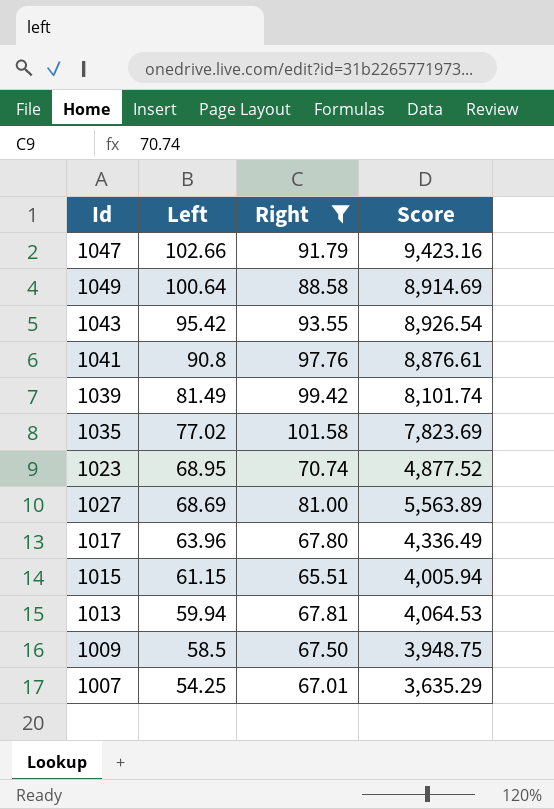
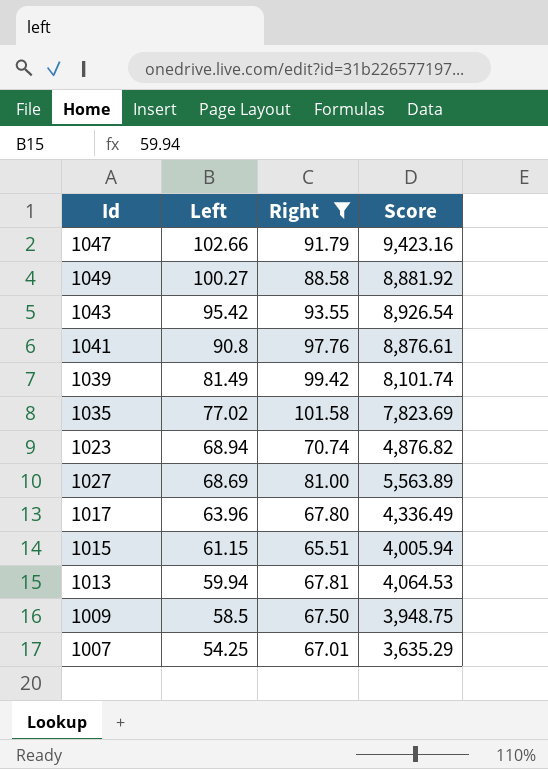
1049 | Left: 100.64 -> 100.27
1049 | Score: 8,914.69 -> 8,881.92
1023 | Left: 68.95 -> 68.94
1023 | Score: 4,877.52 -> 4,876.82

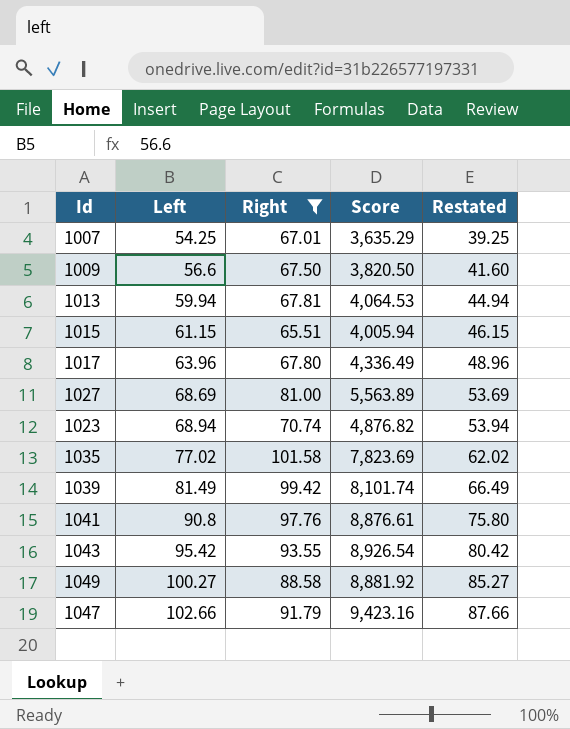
row order: Left descending -> Left ascending
column Restated | formula: none -> [Left] - 15
1009 | Left: 58.5 -> 56.6
1009 | Score: 3,948.75 -> 3,820.50

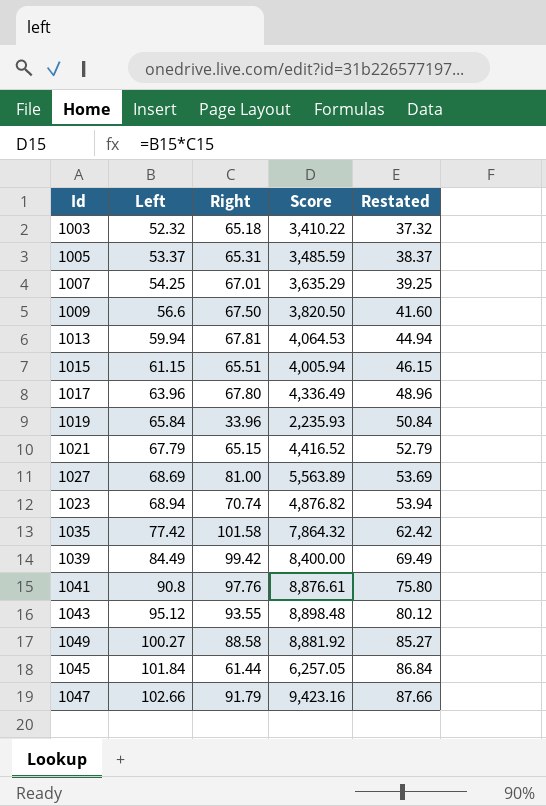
filter: Right >= 65.51 -> none
1035 | Left: 77.02 -> 77.42
1035 | Score: 7,823.69 -> 7,864.32
1035 | Restated: 62.02 -> 62.42
1039 | Left: 81.49 -> 84.49
1039 | Score: 8,101.74 -> 8,400.00
1039 | Restated: 66.49 -> 69.49
1043 | Left: 95.42 -> 95.12
1043 | Score: 8,926.54 -> 8,898.48
1043 | Restated: 80.42 -> 80.12

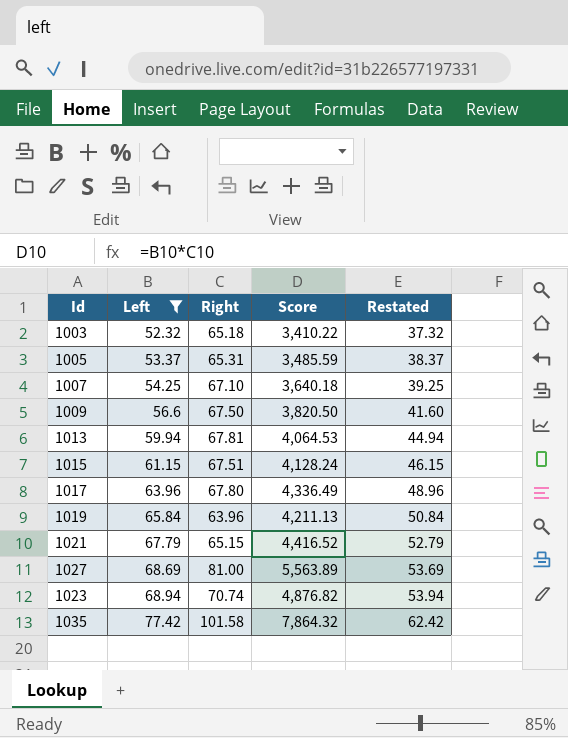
filter: none -> Left <= 77.42
1007 | Right: 67.01 -> 67.10
1007 | Score: 3,635.29 -> 3,640.18
1015 | Right: 65.51 -> 67.51
1015 | Score: 4,005.94 -> 4,128.24
1019 | Right: 33.96 -> 63.96
1019 | Score: 2,235.93 -> 4,211.13

